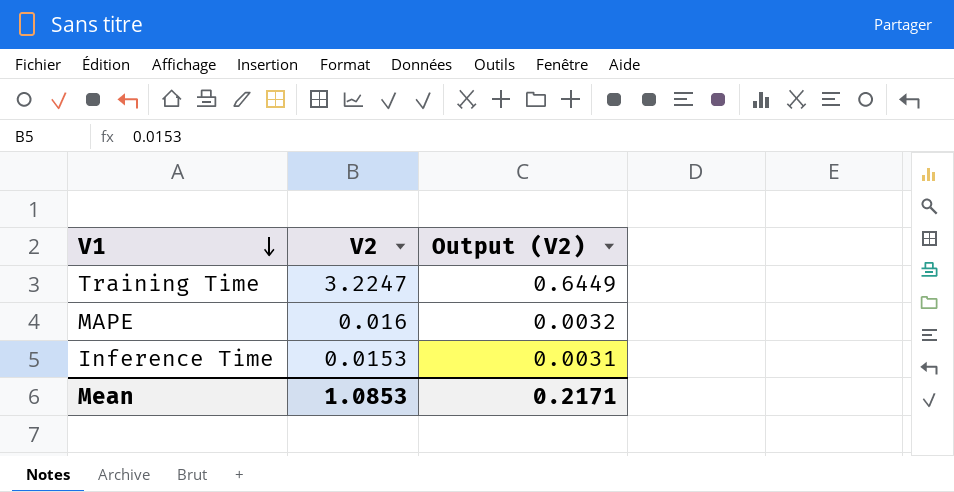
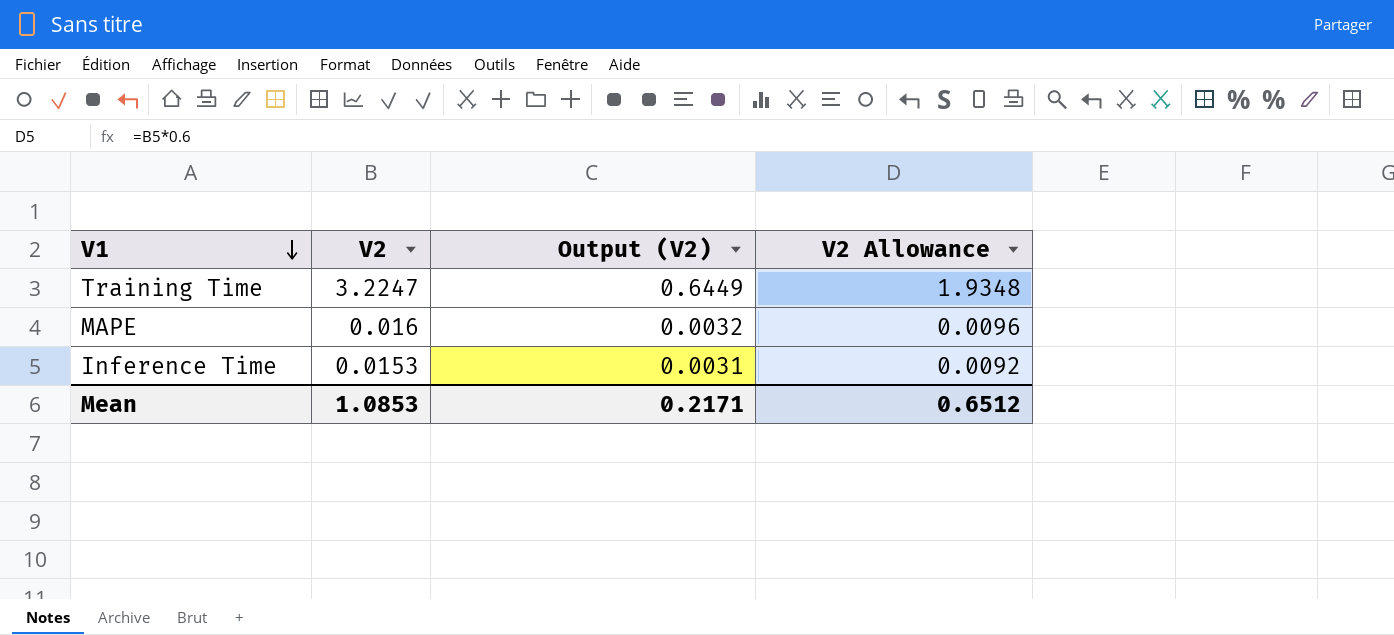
column V2 Allowance | formula: none -> [V2] * 0.6

